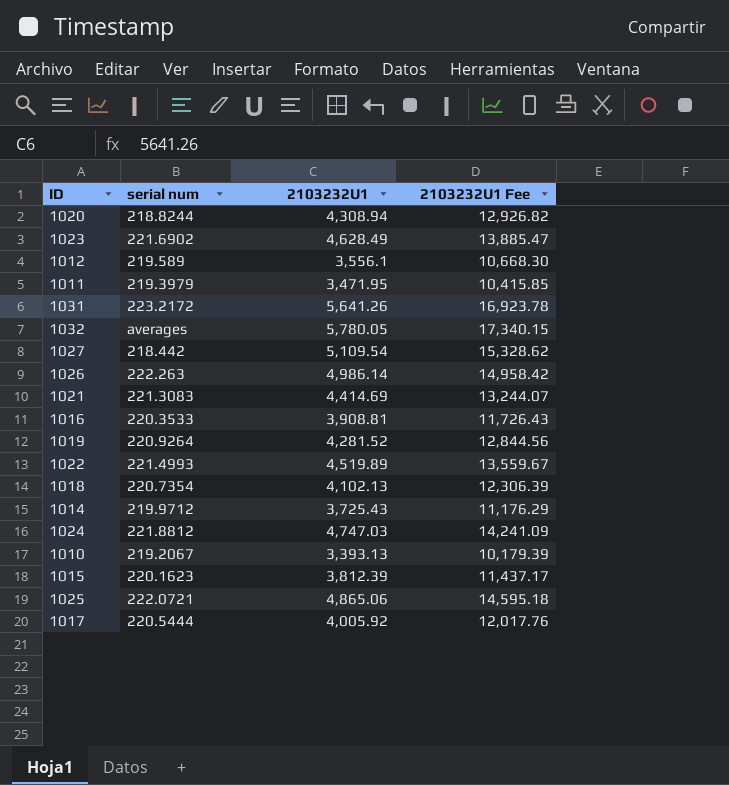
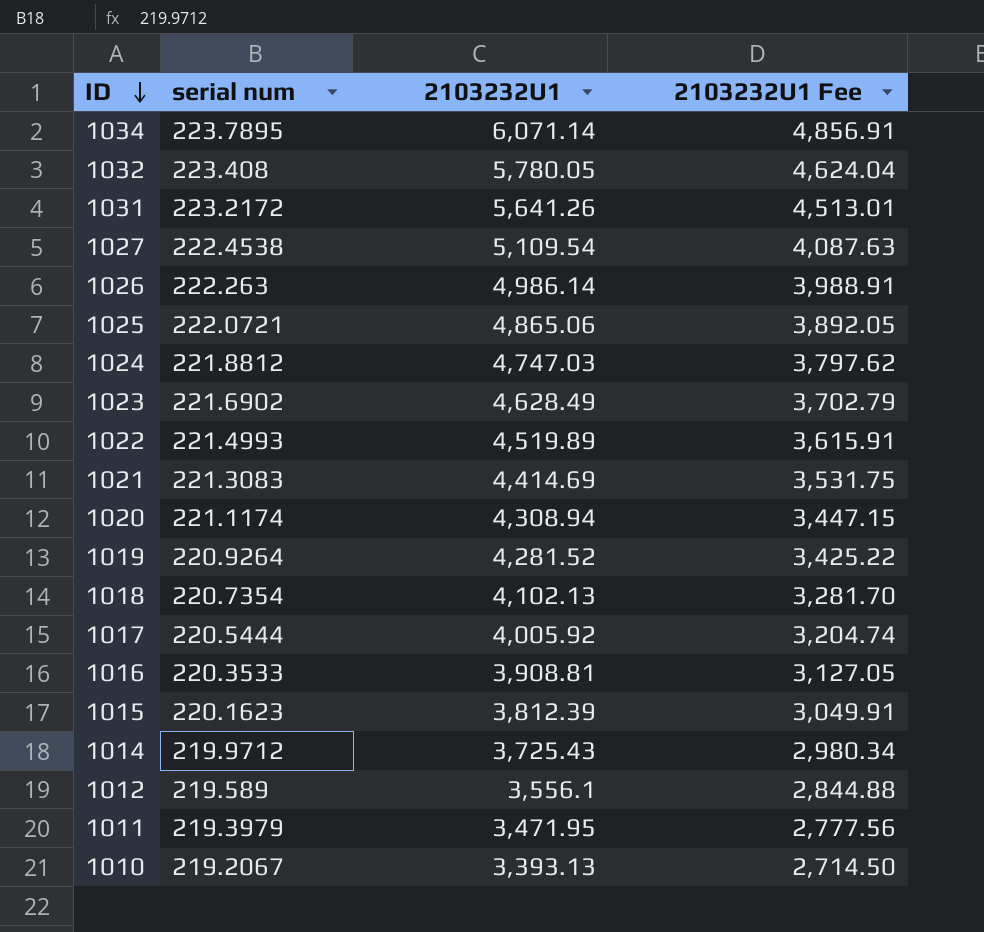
row order: none -> ID descending
column 2103232U1 Fee | formula: [2103232U1] * 3 -> [2103232U1] * 0.8
row 1034: none -> 223.7895 | 6,071.14 | 4,856.91
1032 | serial num: averages -> 223.408
1027 | serial num: 218.442 -> 222.4538
1020 | serial num: 218.8244 -> 221.1174

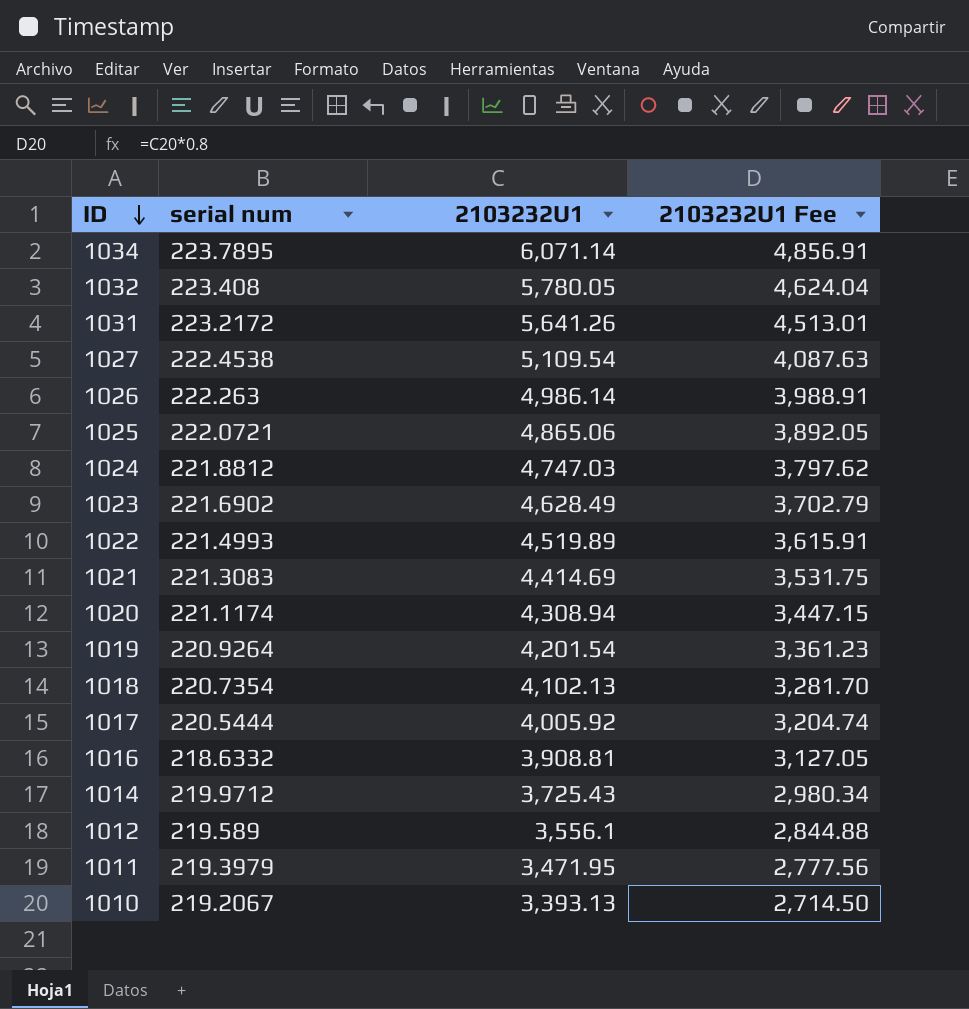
row 1015: 220.1623 | 3,812.39 | 3,049.91 -> none
1019 | 2103232U1: 4,281.52 -> 4,201.54
1019 | 2103232U1 Fee: 3,425.22 -> 3,361.23
1016 | serial num: 220.3533 -> 218.6332

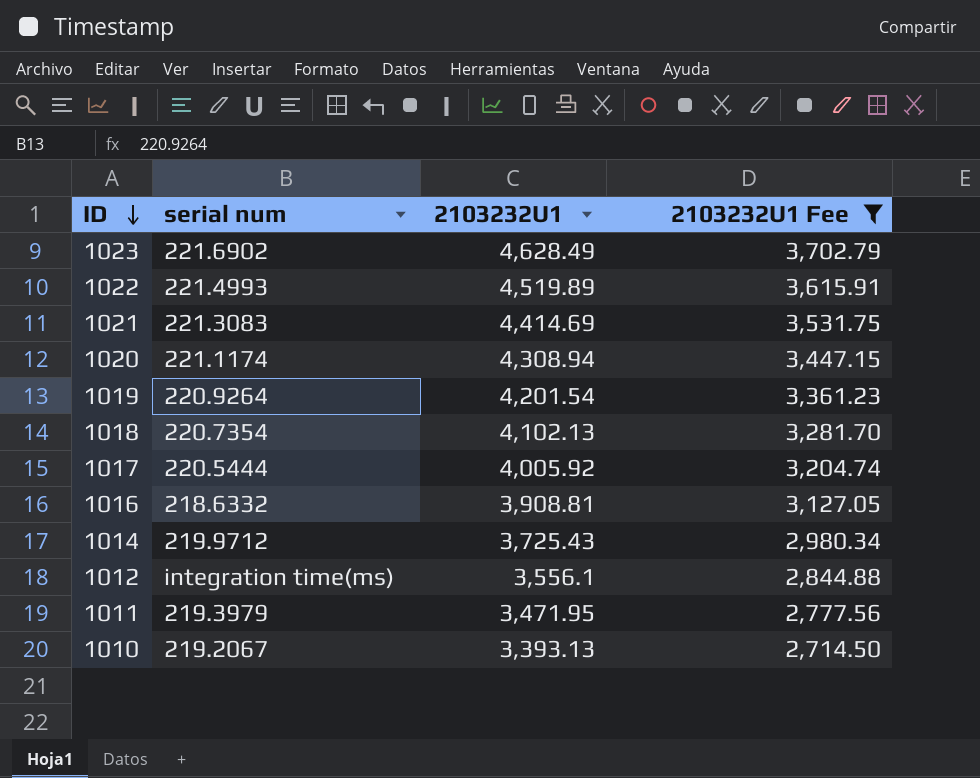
filter: none -> 2103232U1 Fee <= 3,702.79
1012 | serial num: 219.589 -> integration time(ms)

